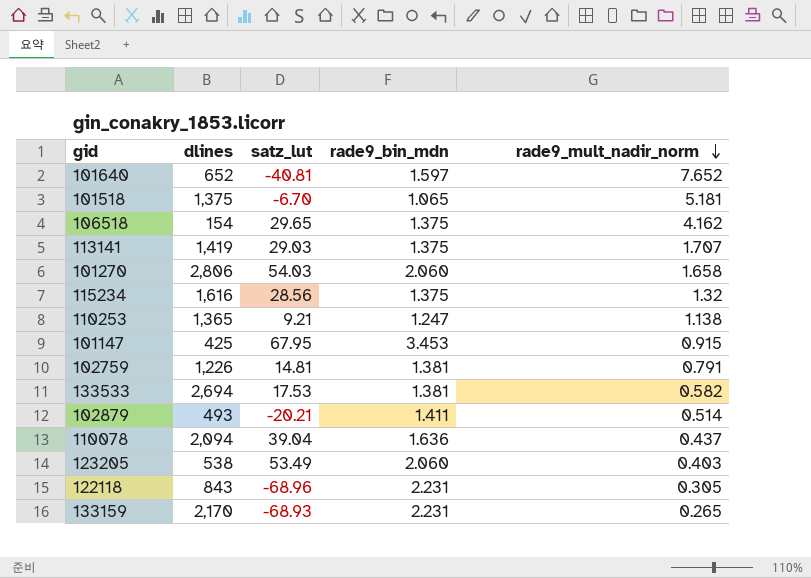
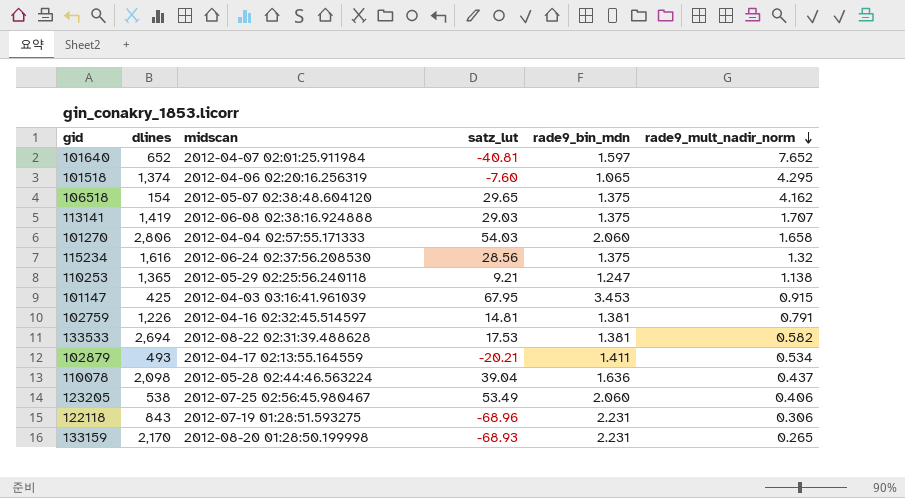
column midscan | position: none -> 3
101518 | dlines: 1,375 -> 1,374
101518 | satz_lut: -6.70 -> -7.60
101518 | rade9_mult_nadir_norm: 5.181 -> 4.295
102879 | rade9_mult_nadir_norm: 0.514 -> 0.534
110078 | dlines: 2,094 -> 2,098
123205 | rade9_mult_nadir_norm: 0.403 -> 0.406
122118 | rade9_mult_nadir_norm: 0.305 -> 0.306

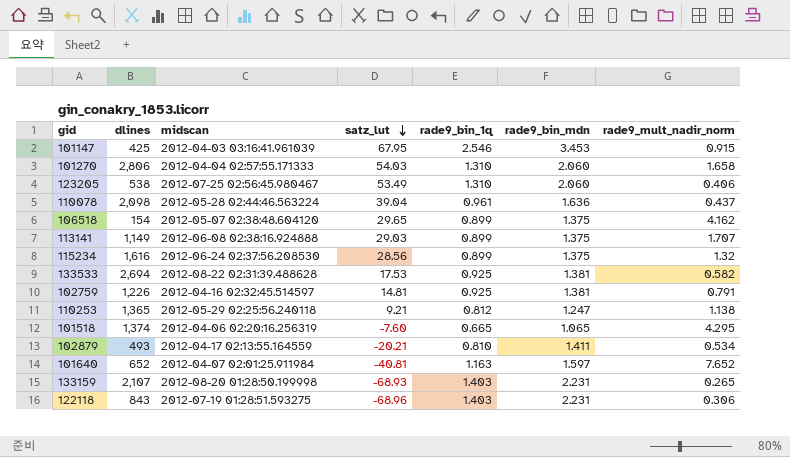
row order: rade9_mult_nadir_norm descending -> satz_lut descending
column rade9_bin_1q | position: none -> 5
113141 | dlines: 1,419 -> 1,149
133159 | dlines: 2,170 -> 2,107

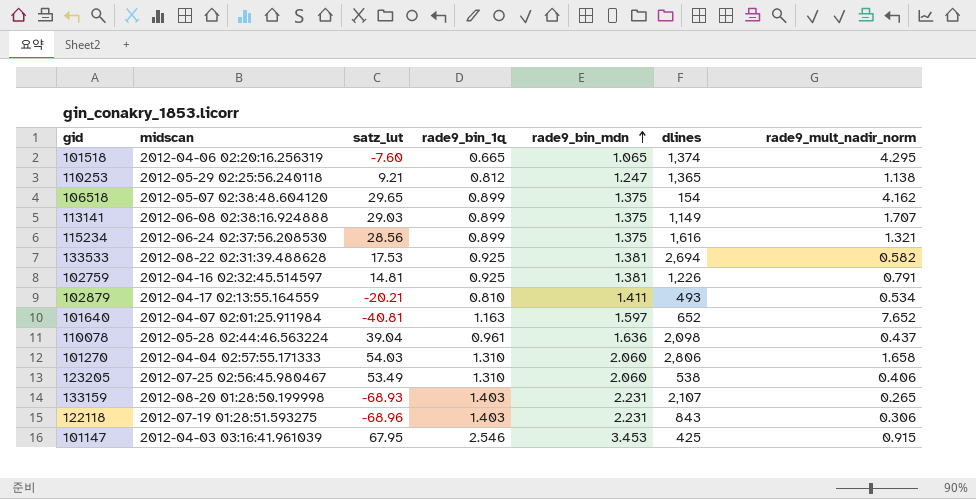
row order: satz_lut descending -> rade9_bin_mdn ascending
column dlines | position: 2 -> 6
115234 | rade9_mult_nadir_norm: 1.32 -> 1.321

